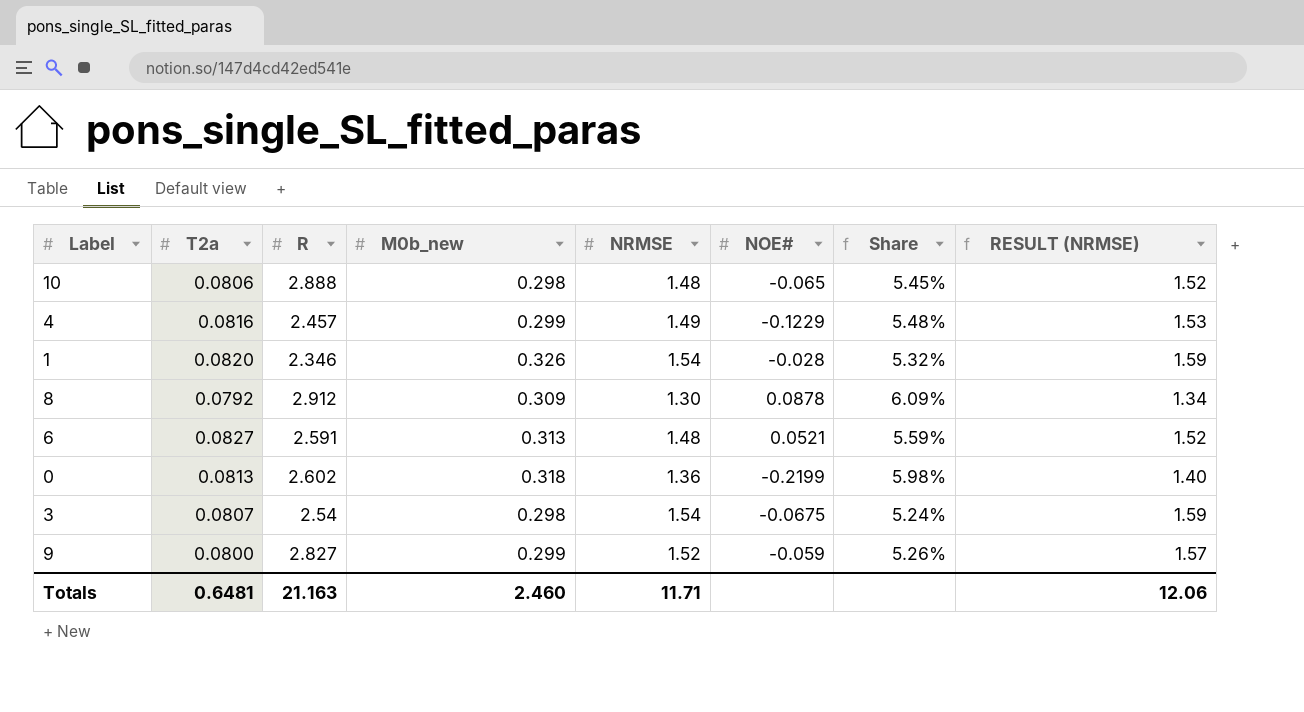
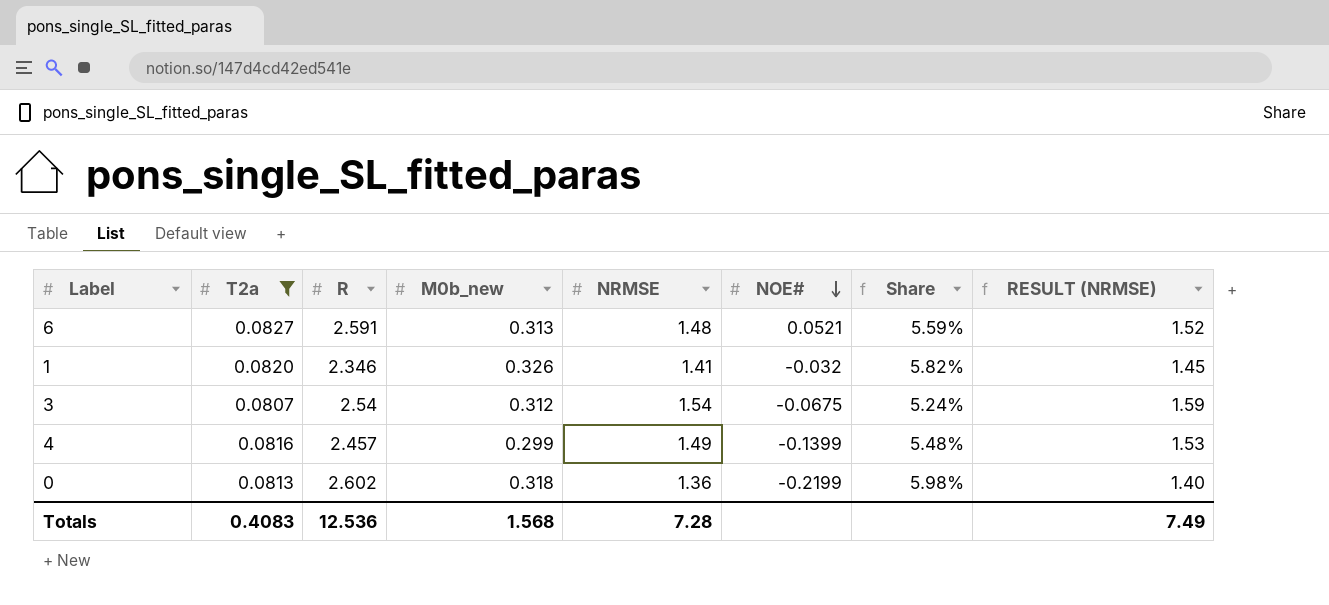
filter: none -> T2a >= 0.0807
row order: none -> NOE# descending
1 | NRMSE: 1.54 -> 1.41
1 | NOE#: -0.028 -> -0.032
1 | Share: 5.32% -> 5.82%
1 | RESULT (NRMSE): 1.59 -> 1.45
3 | M0b_new: 0.298 -> 0.312
4 | NOE#: -0.1229 -> -0.1399
Totals | T2a: 0.6481 -> 0.4083
Totals | R: 21.163 -> 12.536
Totals | M0b_new: 2.460 -> 1.568
Totals | NRMSE: 11.71 -> 7.28
Totals | RESULT (NRMSE): 12.06 -> 7.49

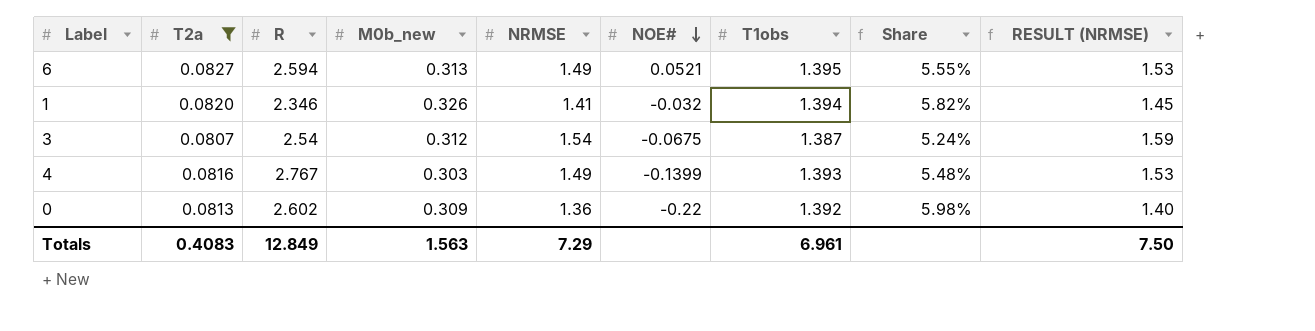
column T1obs | position: none -> 7
6 | R: 2.591 -> 2.594
6 | NRMSE: 1.48 -> 1.49
6 | Share: 5.59% -> 5.55%
6 | RESULT (NRMSE): 1.52 -> 1.53
4 | R: 2.457 -> 2.767
4 | M0b_new: 0.299 -> 0.303
0 | M0b_new: 0.318 -> 0.309
0 | NOE#: -0.2199 -> -0.22
Totals | R: 12.536 -> 12.849
Totals | M0b_new: 1.568 -> 1.563
Totals | NRMSE: 7.28 -> 7.29
Totals | RESULT (NRMSE): 7.49 -> 7.50

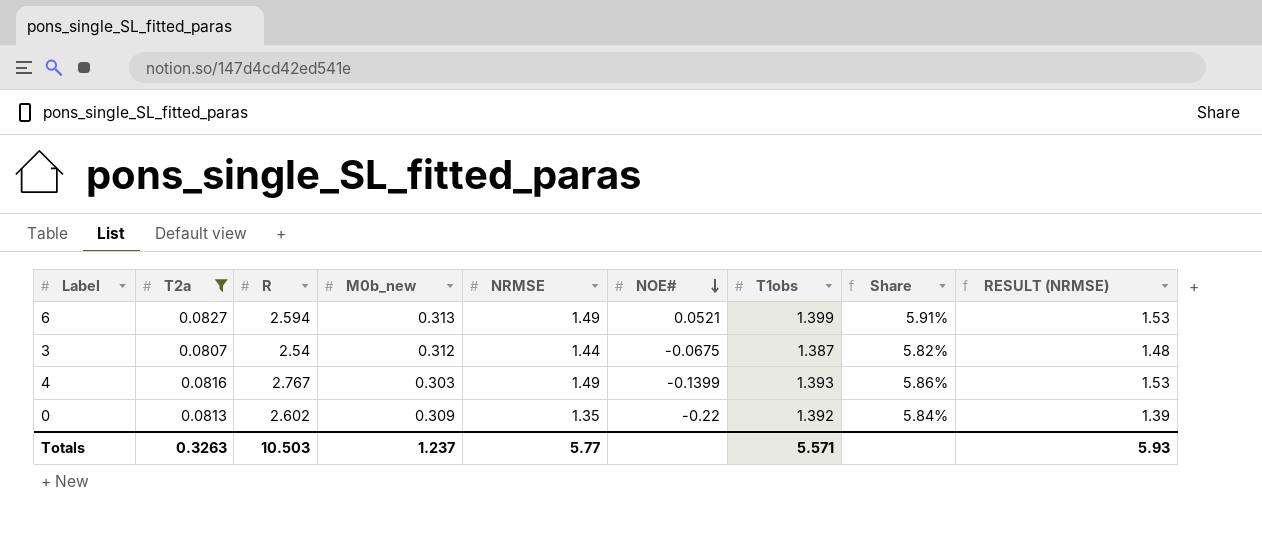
column Share | formula: [T2a] / [NRMSE] -> [T2a] / [T1obs]
row 1: 0.0820 | 2.346 | 0.326 | 1.41 | -0.032 | 1.394 | 5.82% | 1.45 -> none
6 | T1obs: 1.395 -> 1.399
3 | NRMSE: 1.54 -> 1.44
3 | RESULT (NRMSE): 1.59 -> 1.48
0 | NRMSE: 1.36 -> 1.35
0 | RESULT (NRMSE): 1.40 -> 1.39
Totals | T2a: 0.4083 -> 0.3263
Totals | R: 12.849 -> 10.503
Totals | M0b_new: 1.563 -> 1.237
Totals | NRMSE: 7.29 -> 5.77
Totals | T1obs: 6.961 -> 5.571
Totals | RESULT (NRMSE): 7.50 -> 5.93

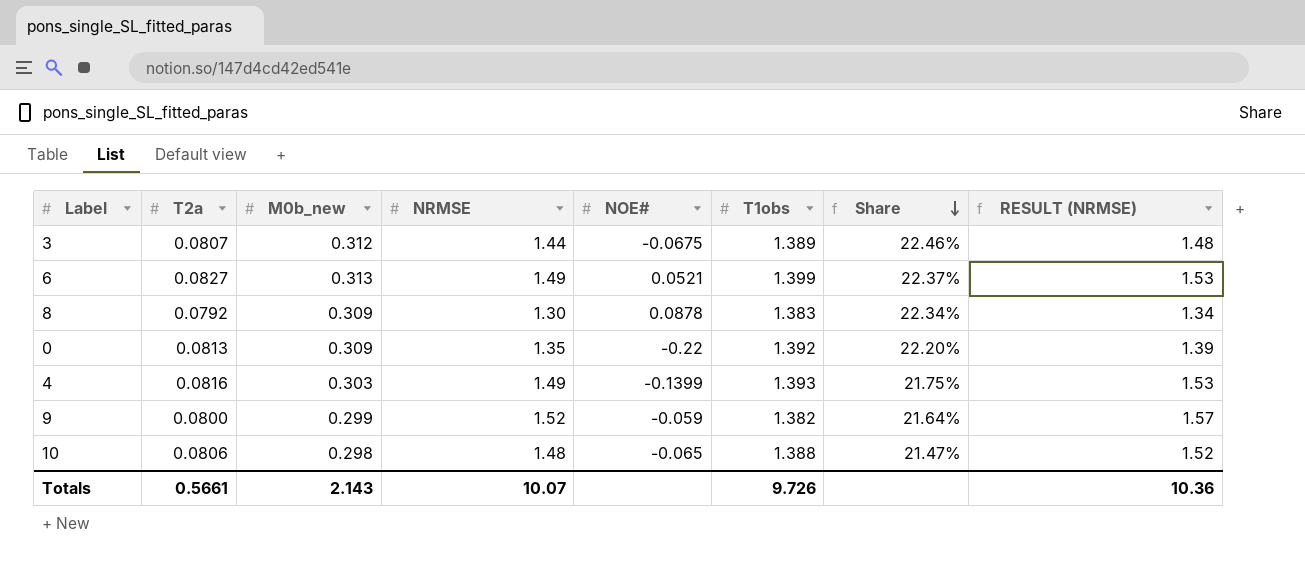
filter: T2a >= 0.0807 -> none
row order: NOE# descending -> Share descending
column R | position: 3 -> none
column Share | formula: [T2a] / [T1obs] -> [M0b_new] / [T1obs]
3 | T1obs: 1.387 -> 1.389
Totals | T2a: 0.3263 -> 0.5661
Totals | M0b_new: 1.237 -> 2.143
Totals | NRMSE: 5.77 -> 10.07
Totals | T1obs: 5.571 -> 9.726
Totals | RESULT (NRMSE): 5.93 -> 10.36

